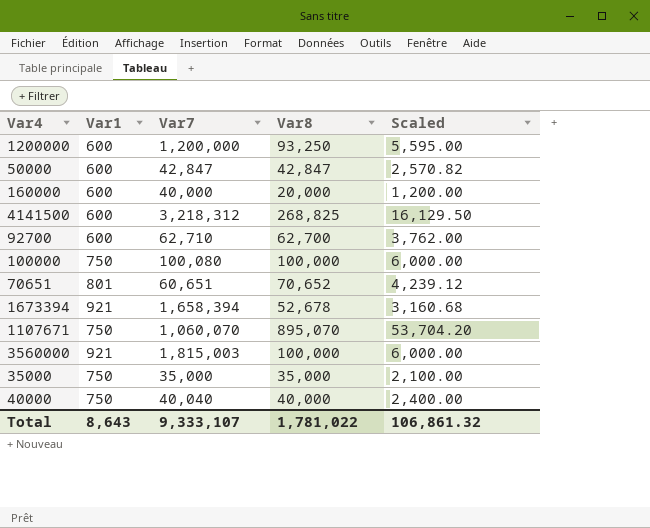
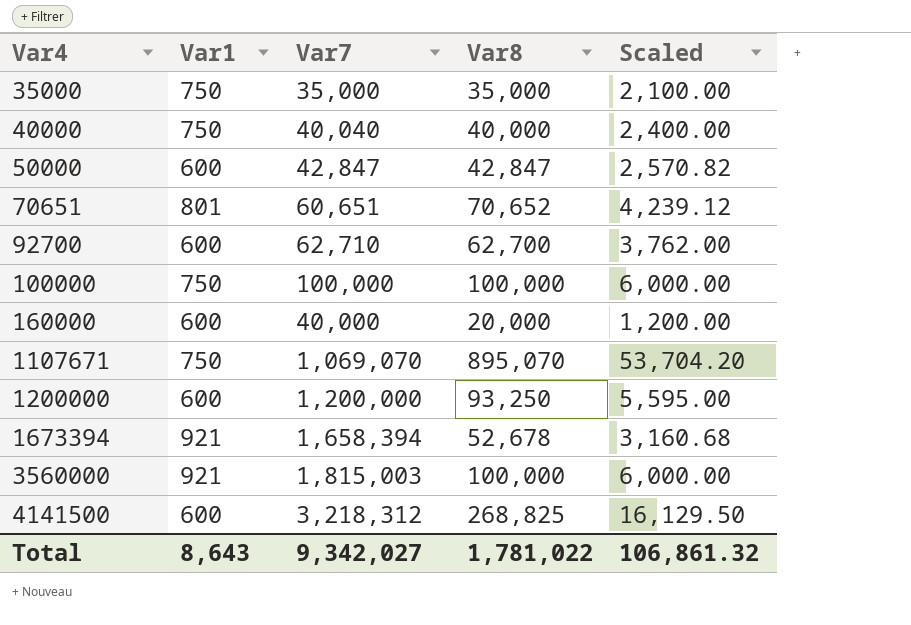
row order: none -> Var4 ascending
100000 | Var7: 100,080 -> 100,000
1107671 | Var7: 1,060,070 -> 1,069,070
Total | Var7: 9,333,107 -> 9,342,027

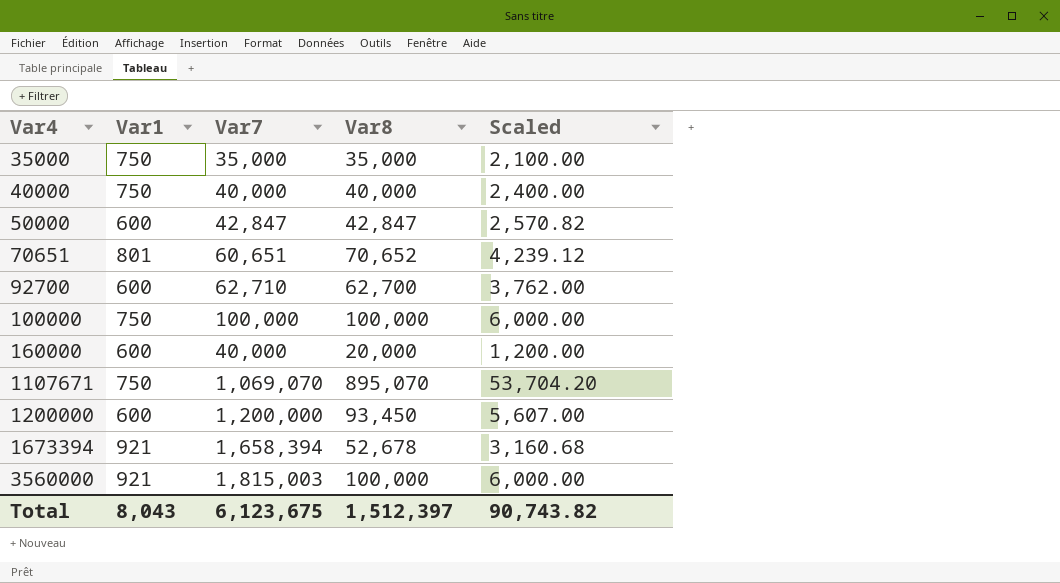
row 4141500: 600 | 3,218,312 | 268,825 | 16,129.50 -> none
40000 | Var7: 40,040 -> 40,000
1200000 | Var8: 93,250 -> 93,450
1200000 | Scaled: 5,595.00 -> 5,607.00
Total | Var1: 8,643 -> 8,043
Total | Var7: 9,342,027 -> 6,123,675
Total | Var8: 1,781,022 -> 1,512,397
Total | Scaled: 106,861.32 -> 90,743.82

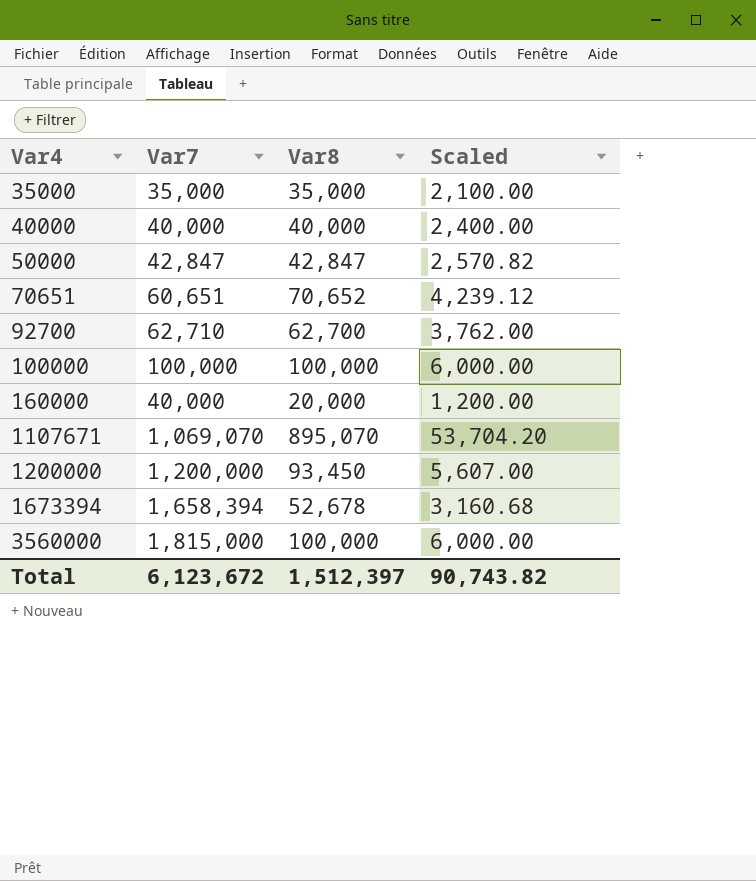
column Var1 | position: 2 -> none
3560000 | Var7: 1,815,003 -> 1,815,000
Total | Var7: 6,123,675 -> 6,123,672

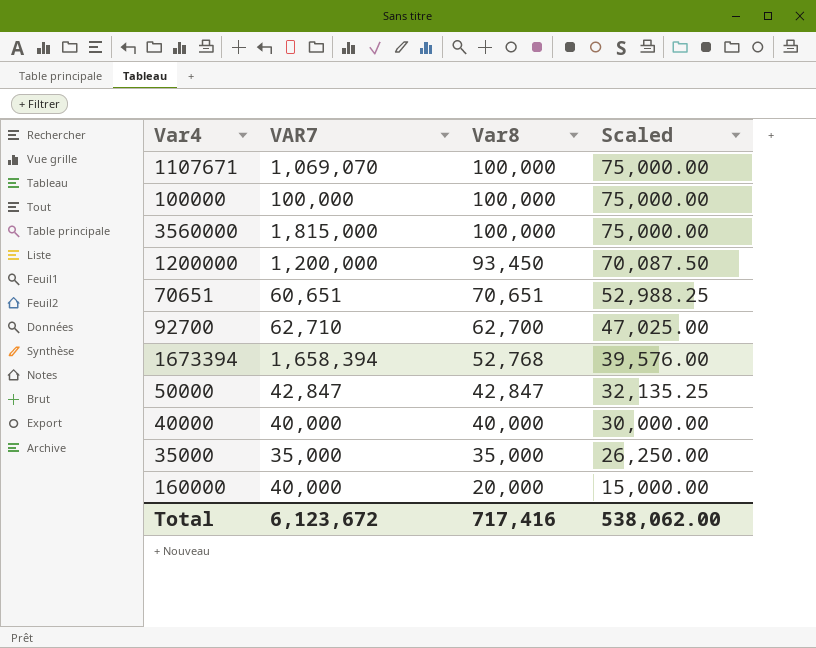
row order: Var4 ascending -> Var8 descending
column name: Var7 -> VAR7
column Scaled | formula: [Var8] * 0.06 -> [Var8] * 0.75
1107671 | Var8: 895,070 -> 100,000
70651 | Var8: 70,652 -> 70,651
1673394 | Var8: 52,678 -> 52,768
Total | Var8: 1,512,397 -> 717,416
Total | Scaled: 90,743.82 -> 538,062.00

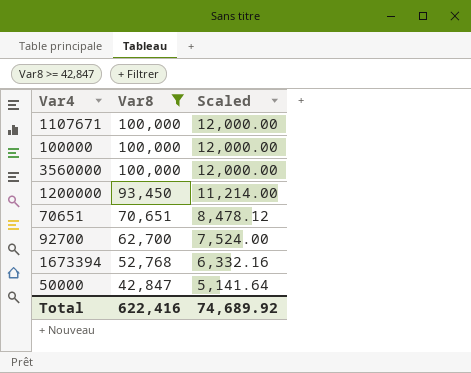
filter: none -> Var8 >= 42,847
column VAR7 | position: 2 -> none
column Scaled | formula: [Var8] * 0.75 -> [Var8] * 0.12
Total | Var8: 717,416 -> 622,416
Total | Scaled: 538,062.00 -> 74,689.92

